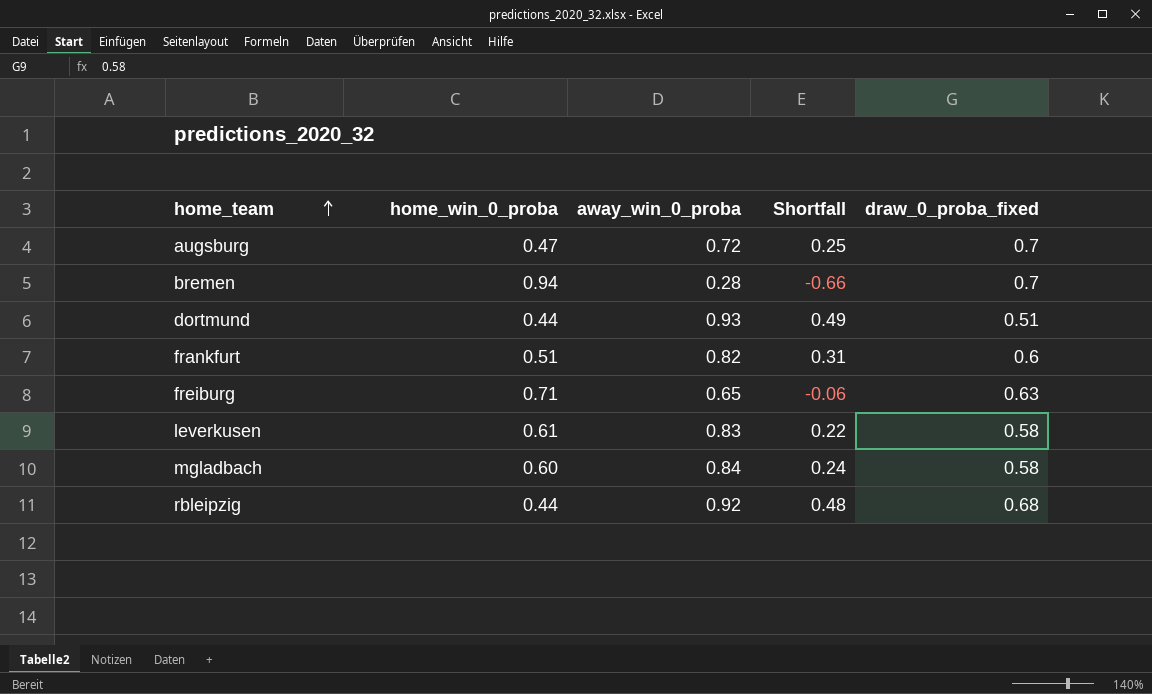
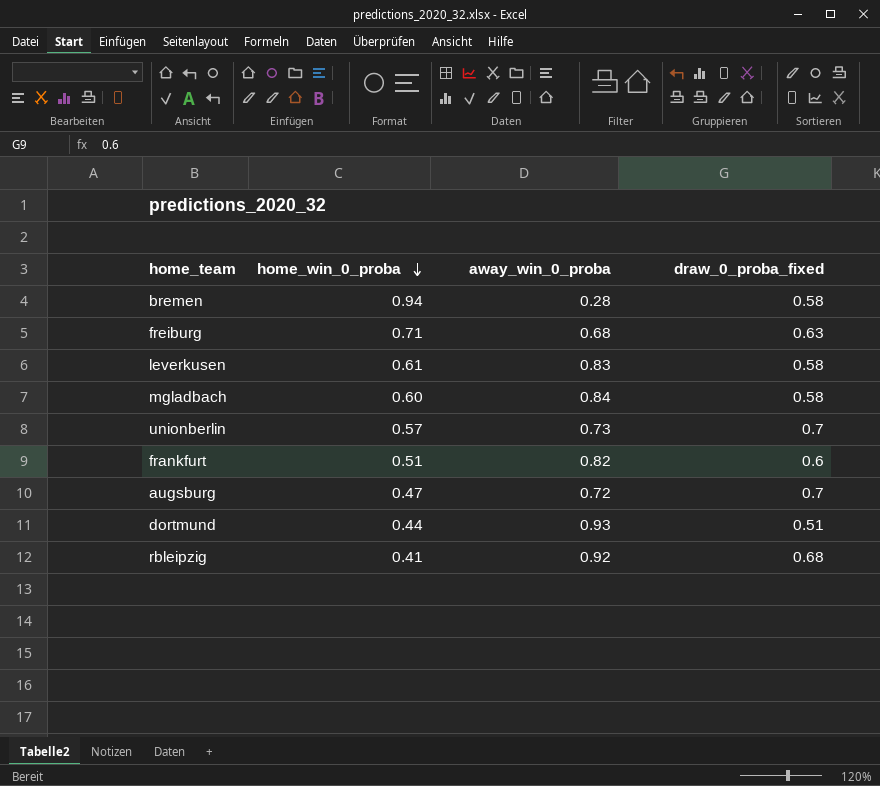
row order: home_team ascending -> home_win_0_proba descending
column Shortfall | formula: [away_win_0_proba] - [home_win_0_proba] -> none
bremen | draw_0_proba_fixed: 0.7 -> 0.58
freiburg | away_win_0_proba: 0.65 -> 0.68
row unionberlin: none -> 0.57 | 0.73 | 0.7
rbleipzig | home_win_0_proba: 0.44 -> 0.41

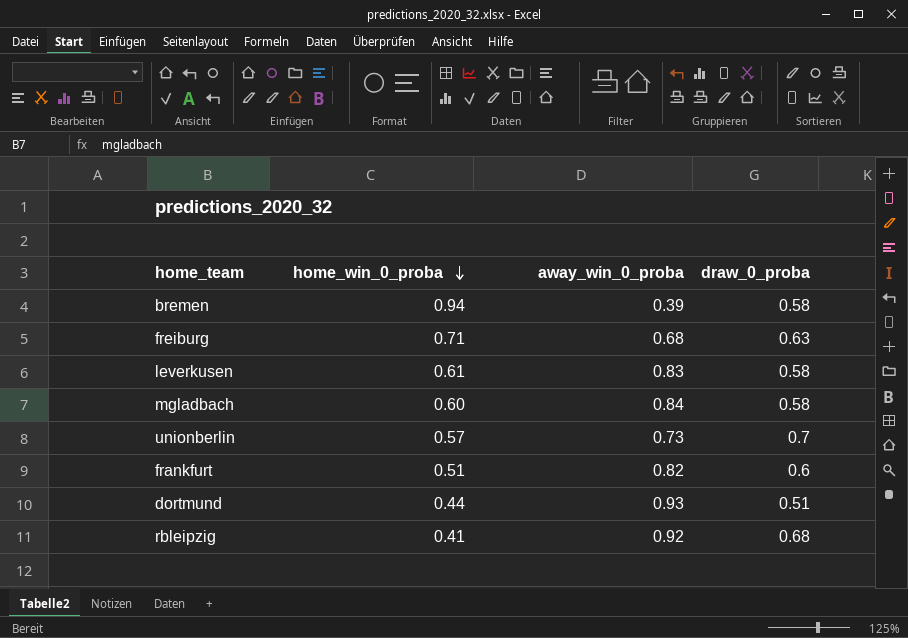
column name: draw_0_proba_fixed -> draw_0_proba
row augsburg: 0.47 | 0.72 | 0.7 -> none
bremen | away_win_0_proba: 0.28 -> 0.39

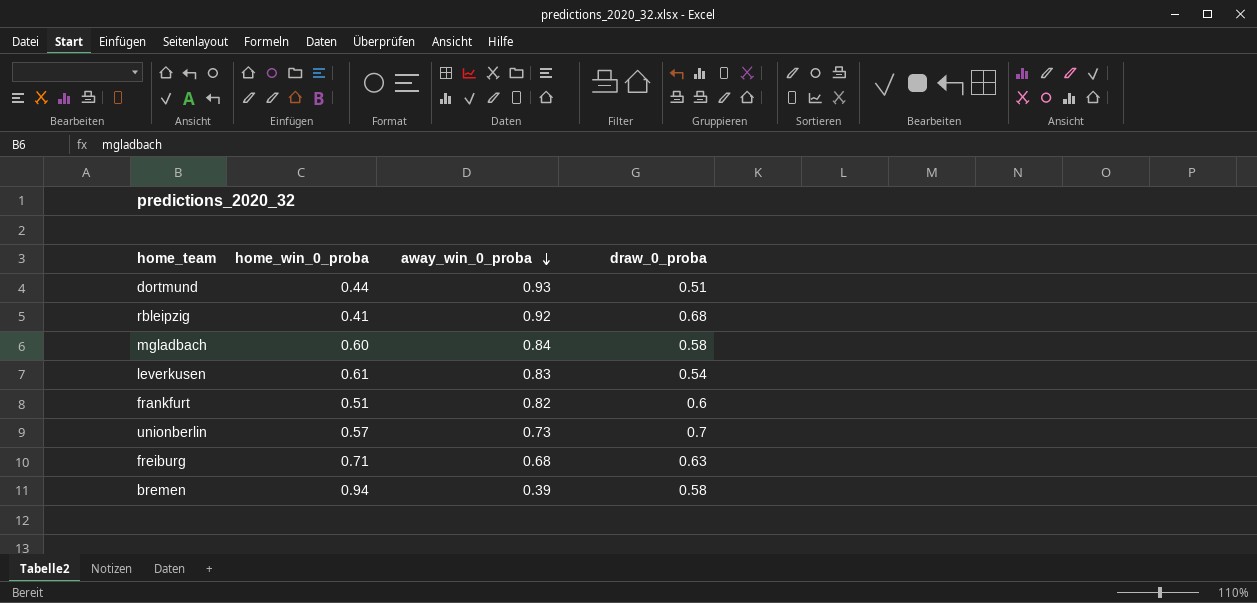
row order: home_win_0_proba descending -> away_win_0_proba descending
leverkusen | draw_0_proba: 0.58 -> 0.54

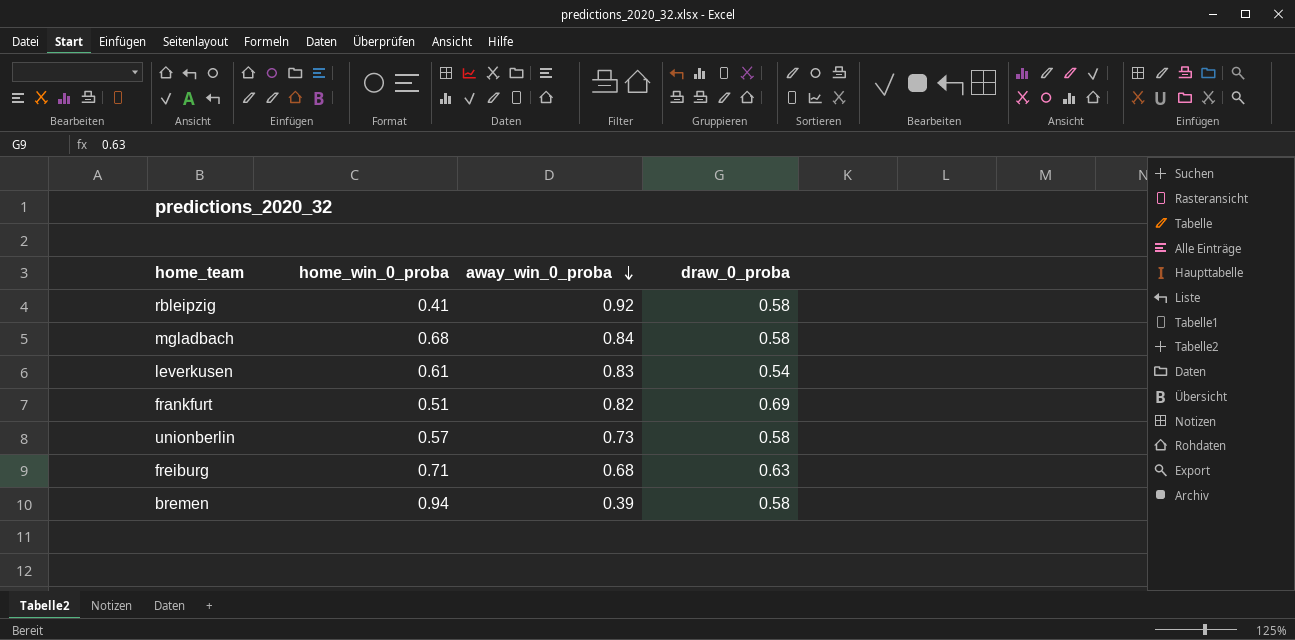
row dortmund: 0.44 | 0.93 | 0.51 -> none
rbleipzig | draw_0_proba: 0.68 -> 0.58
mgladbach | home_win_0_proba: 0.60 -> 0.68
frankfurt | draw_0_proba: 0.6 -> 0.69
unionberlin | draw_0_proba: 0.7 -> 0.58

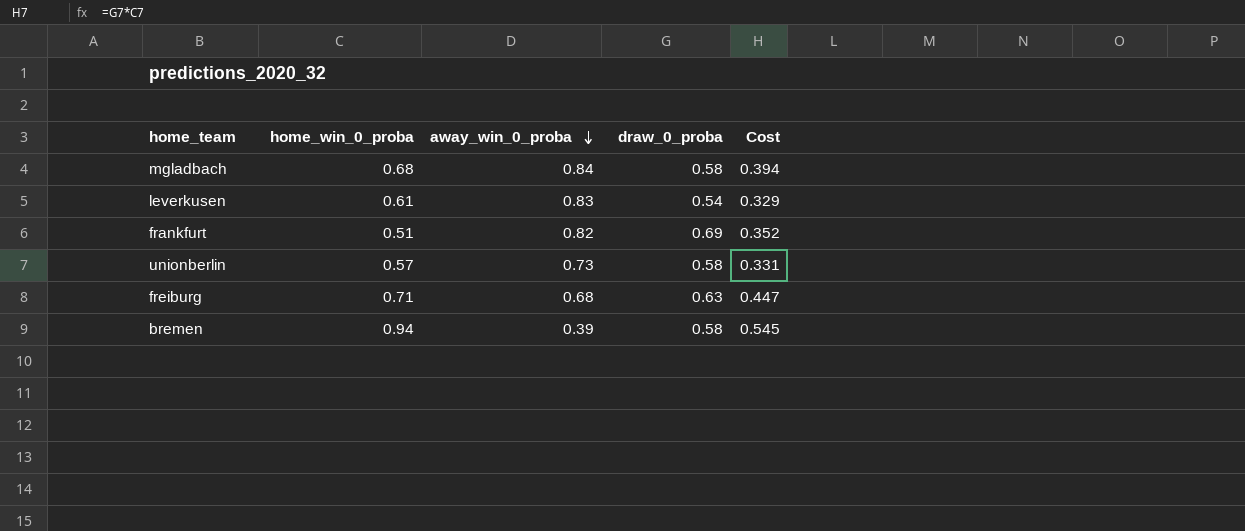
column Cost | formula: none -> [home_win_0_proba] * [draw_0_proba]
row rbleipzig: 0.41 | 0.92 | 0.58 -> none

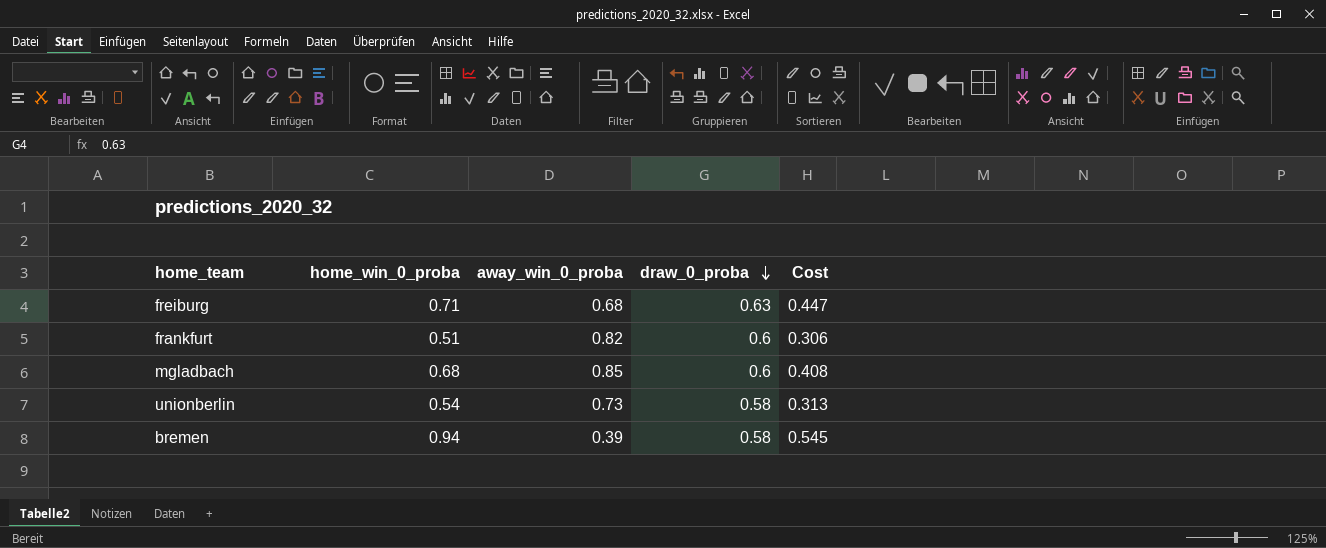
row order: away_win_0_proba descending -> draw_0_proba descending
row leverkusen: 0.61 | 0.83 | 0.54 | 0.329 -> none
frankfurt | draw_0_proba: 0.69 -> 0.6
frankfurt | Cost: 0.352 -> 0.306
mgladbach | away_win_0_proba: 0.84 -> 0.85
mgladbach | draw_0_proba: 0.58 -> 0.6
mgladbach | Cost: 0.394 -> 0.408
unionberlin | home_win_0_proba: 0.57 -> 0.54
unionberlin | Cost: 0.331 -> 0.313

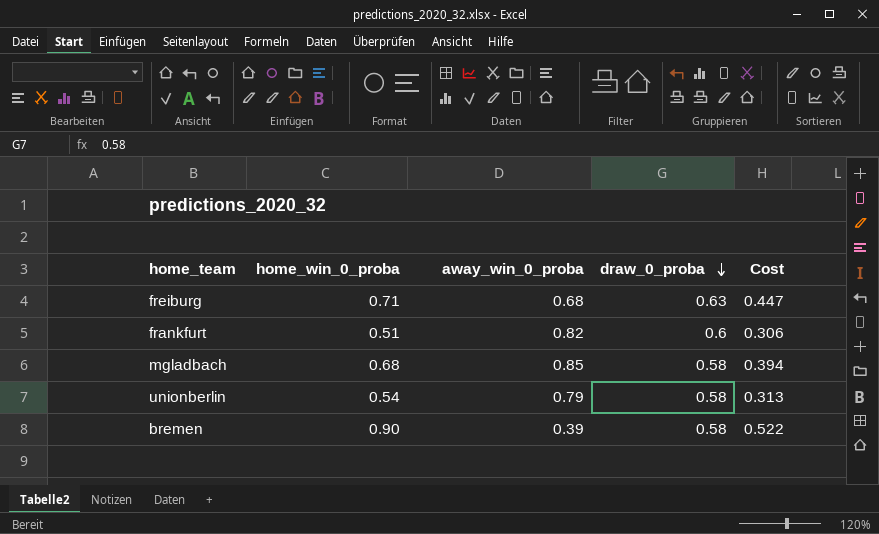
mgladbach | draw_0_proba: 0.6 -> 0.58
mgladbach | Cost: 0.408 -> 0.394
unionberlin | away_win_0_proba: 0.73 -> 0.79
bremen | home_win_0_proba: 0.94 -> 0.90
bremen | Cost: 0.545 -> 0.522

